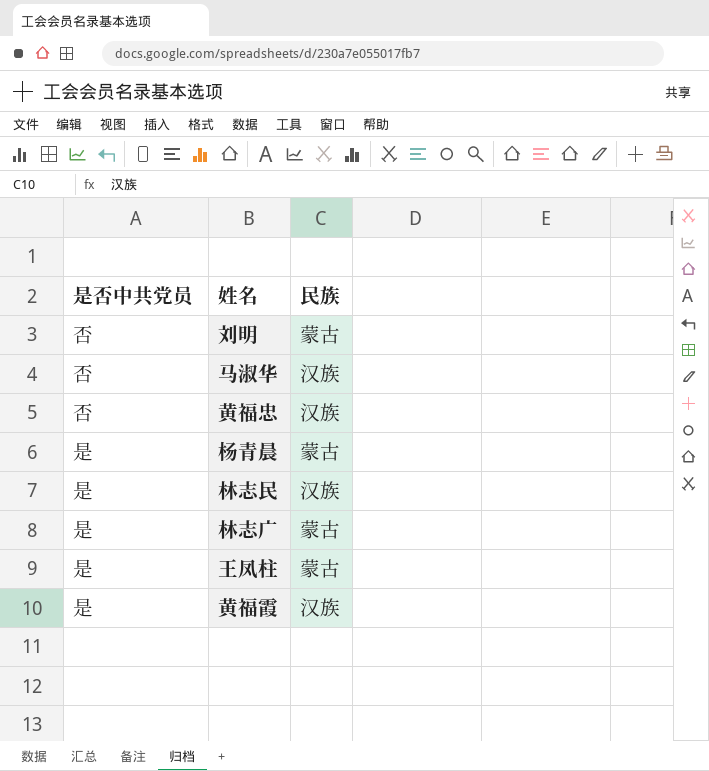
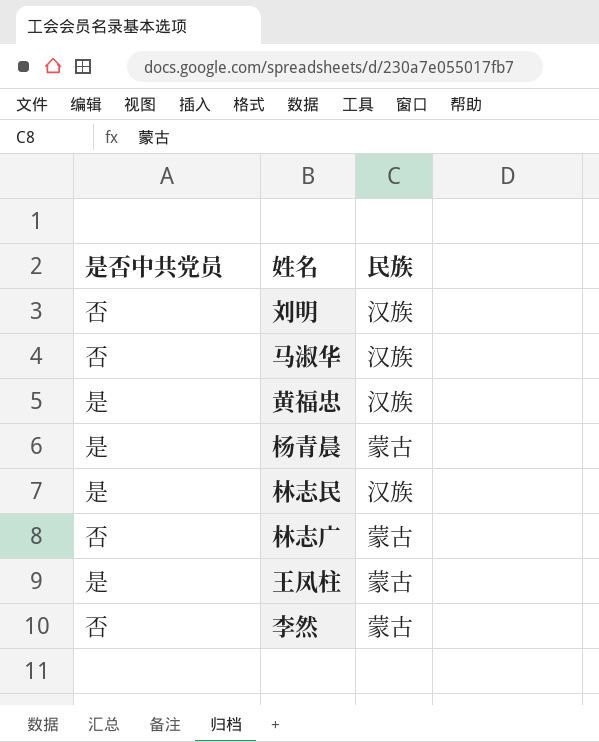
row 黄福霞: 是 | 汉族 -> none
刘明 | 民族: 蒙古 -> 汉族
黄福忠 | 是否中共党员: 否 -> 是
林志广 | 是否中共党员: 是 -> 否
row 李然: none -> 否 | 蒙古

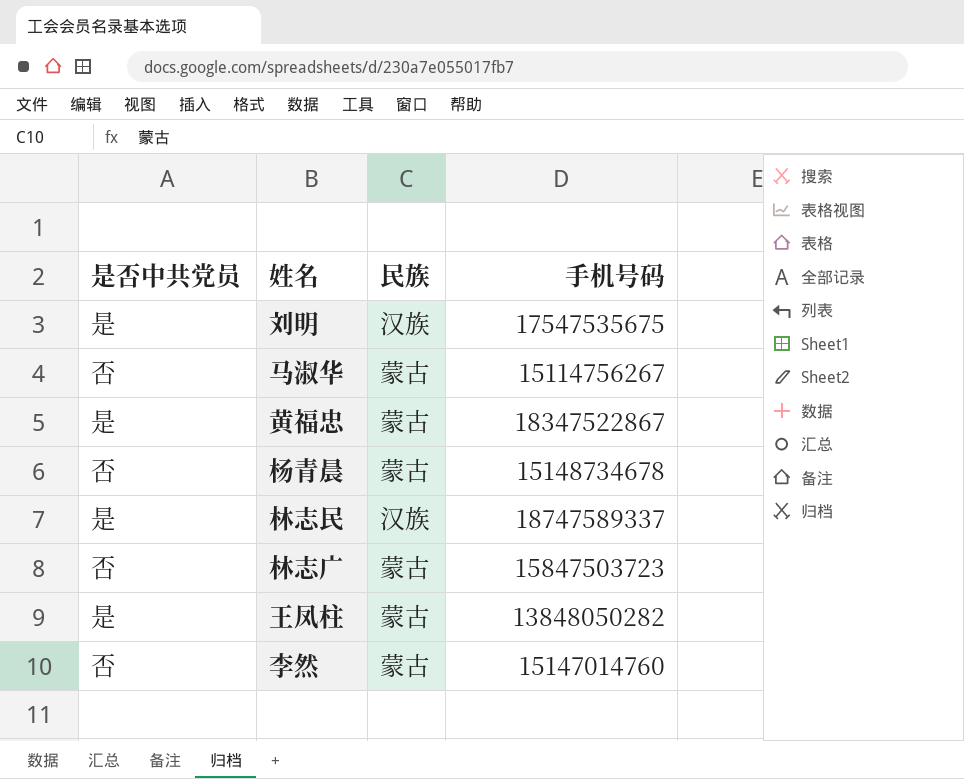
column 手机号码 | position: none -> 4
刘明 | 是否中共党员: 否 -> 是
马淑华 | 民族: 汉族 -> 蒙古
黄福忠 | 民族: 汉族 -> 蒙古
杨青晨 | 是否中共党员: 是 -> 否

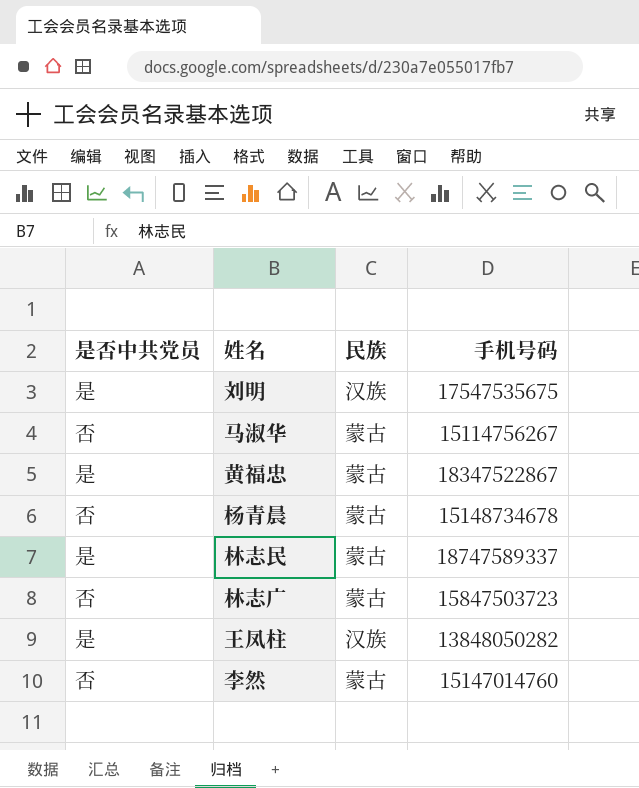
林志民 | 民族: 汉族 -> 蒙古
王凤柱 | 民族: 蒙古 -> 汉族

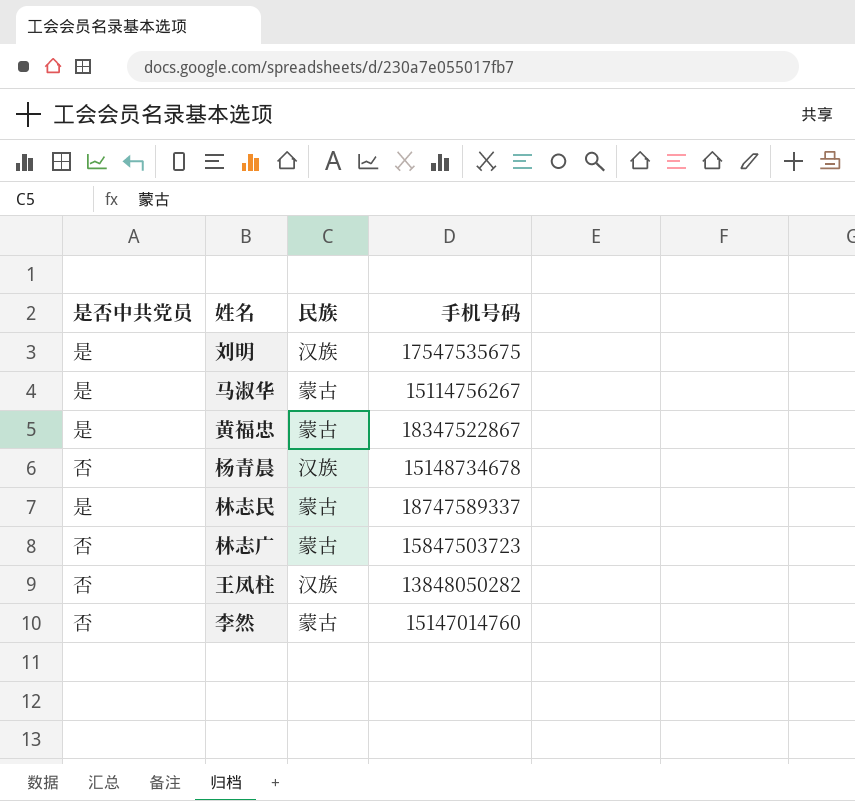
马淑华 | 是否中共党员: 否 -> 是
杨青晨 | 民族: 蒙古 -> 汉族
王凤柱 | 是否中共党员: 是 -> 否

